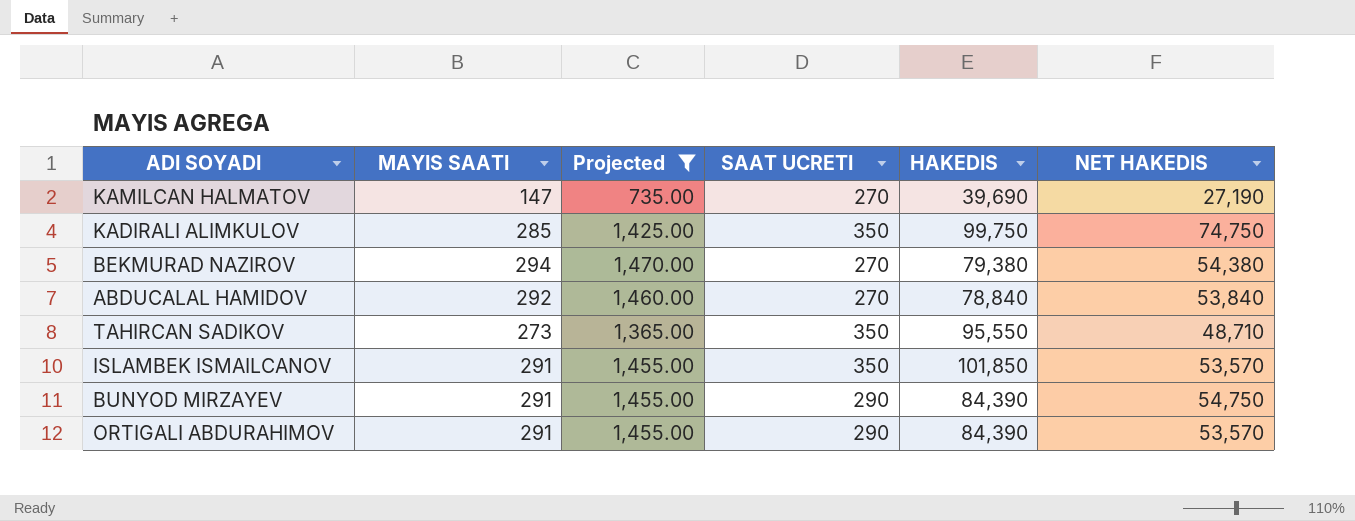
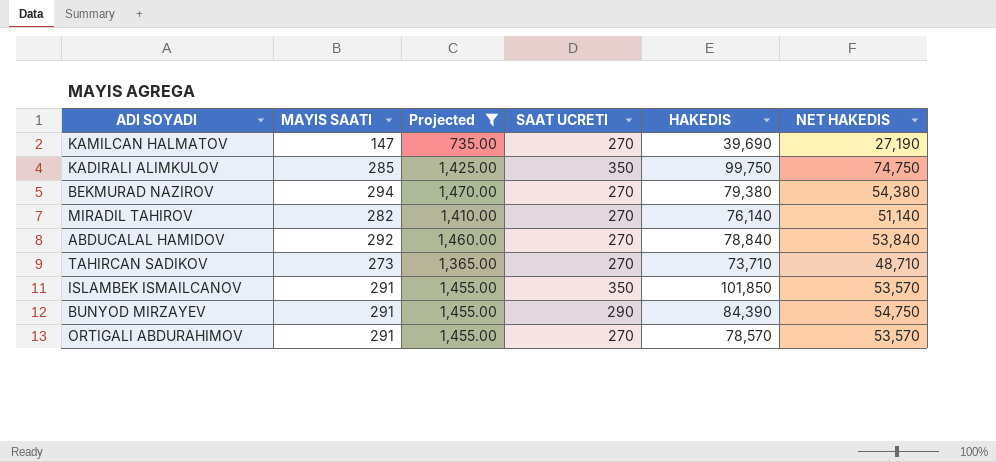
row MIRADIL TAHIROV: none -> 282 | 1,410.00 | 270 | 76,140 | 51,140
TAHIRCAN SADIKOV | SAAT UCRETI: 350 -> 270
TAHIRCAN SADIKOV | HAKEDIS: 95,550 -> 73,710
ORTIGALI ABDURAHIMOV | SAAT UCRETI: 290 -> 270
ORTIGALI ABDURAHIMOV | HAKEDIS: 84,390 -> 78,570

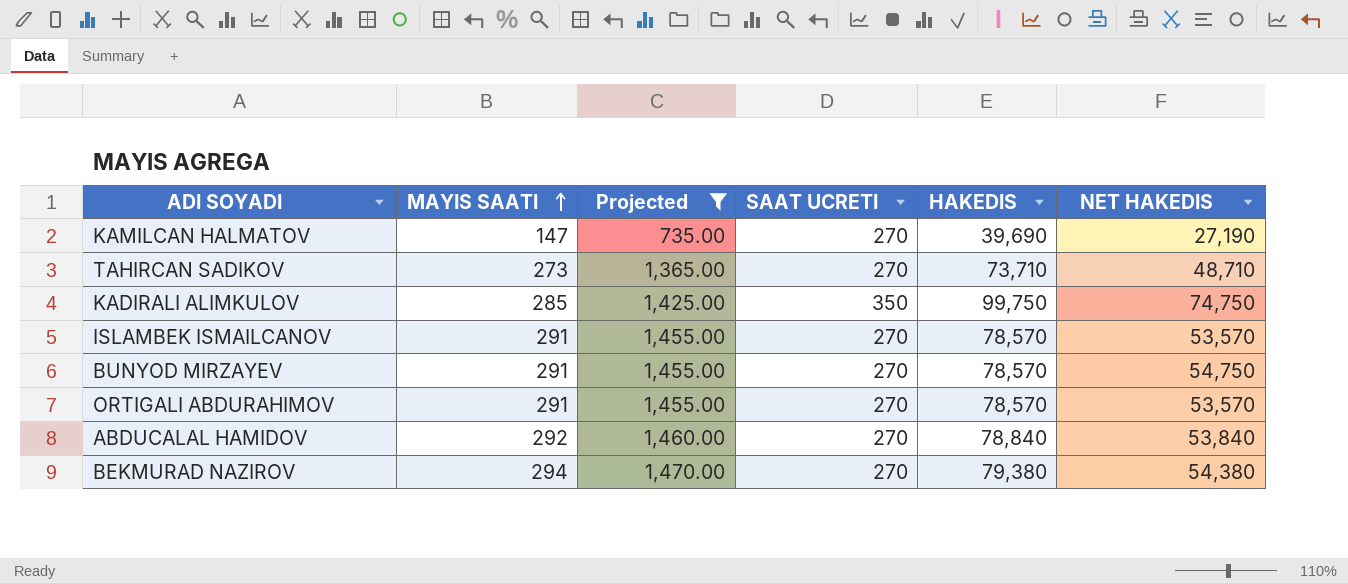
row order: none -> MAYIS SAATI ascending
row MIRADIL TAHIROV: 282 | 1,410.00 | 270 | 76,140 | 51,140 -> none
ISLAMBEK ISMAILCANOV | SAAT UCRETI: 350 -> 270
ISLAMBEK ISMAILCANOV | HAKEDIS: 101,850 -> 78,570
BUNYOD MIRZAYEV | SAAT UCRETI: 290 -> 270
BUNYOD MIRZAYEV | HAKEDIS: 84,390 -> 78,570

